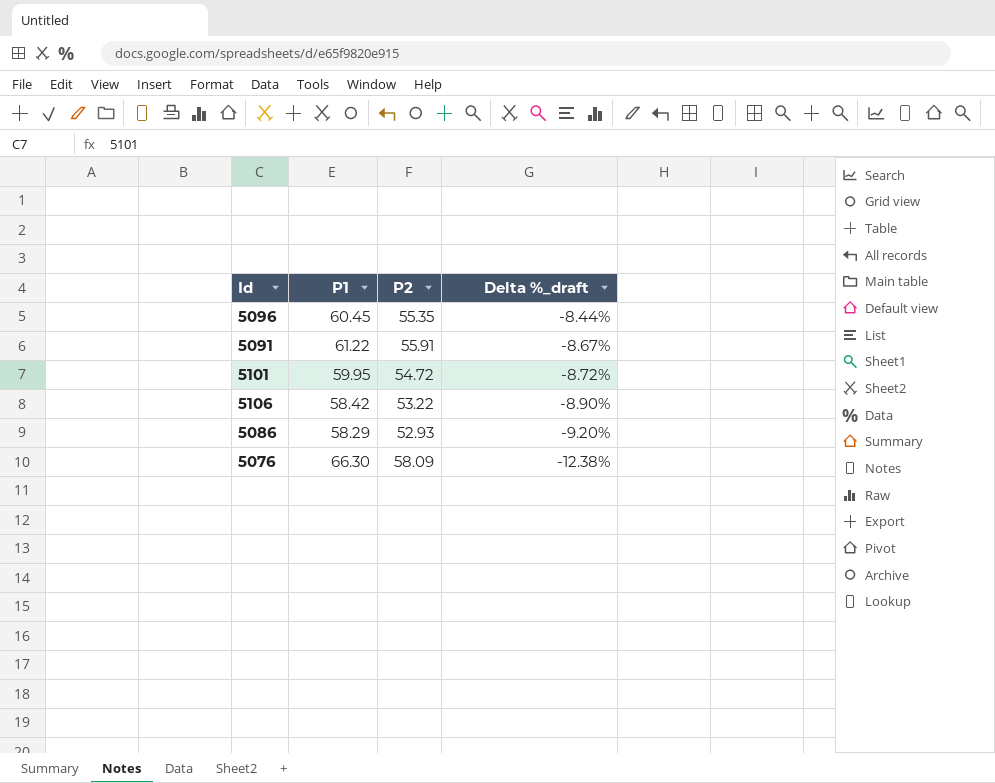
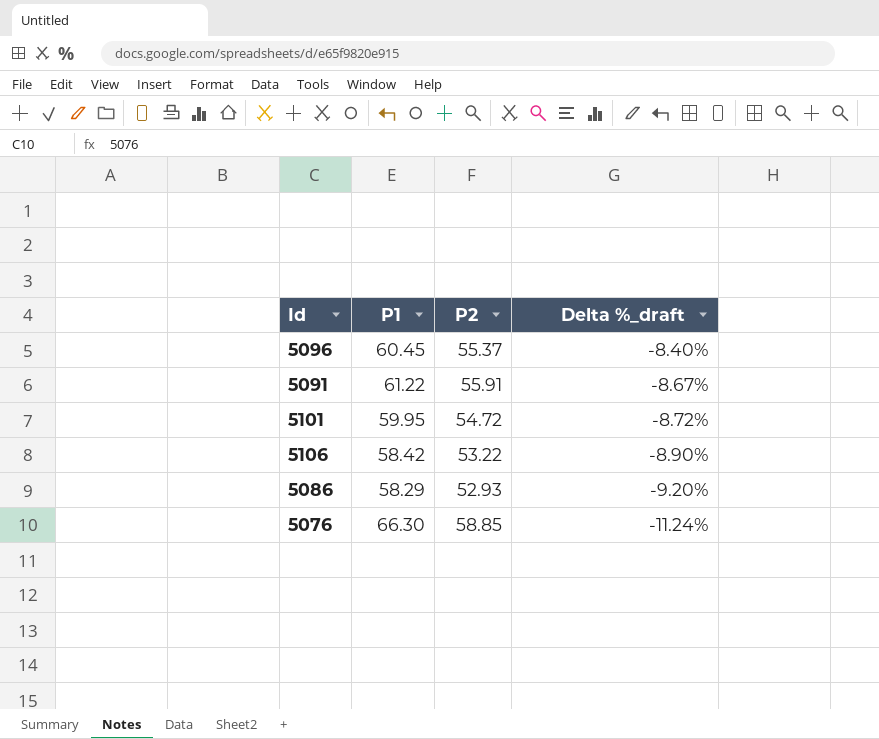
5096 | P2: 55.35 -> 55.37
5096 | Delta %_draft: -8.44% -> -8.40%
5076 | P2: 58.09 -> 58.85
5076 | Delta %_draft: -12.38% -> -11.24%

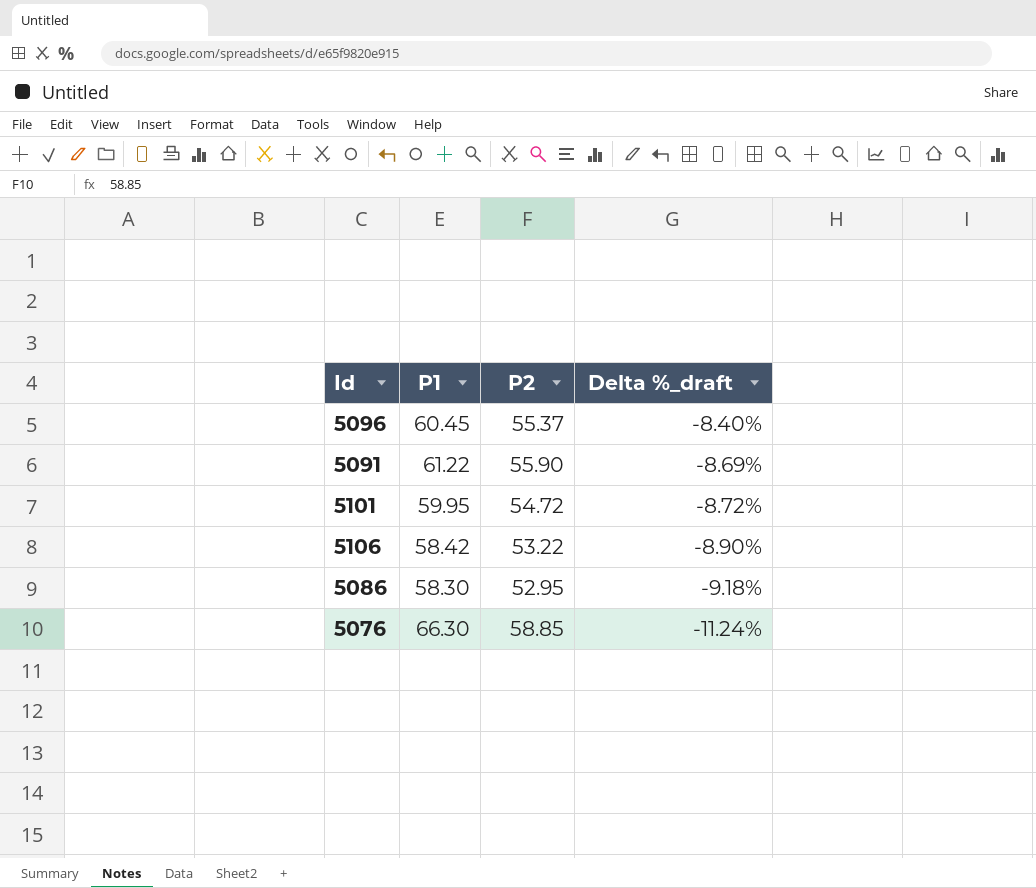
5091 | P2: 55.91 -> 55.90
5091 | Delta %_draft: -8.67% -> -8.69%
5086 | P1: 58.29 -> 58.30
5086 | P2: 52.93 -> 52.95
5086 | Delta %_draft: -9.20% -> -9.18%

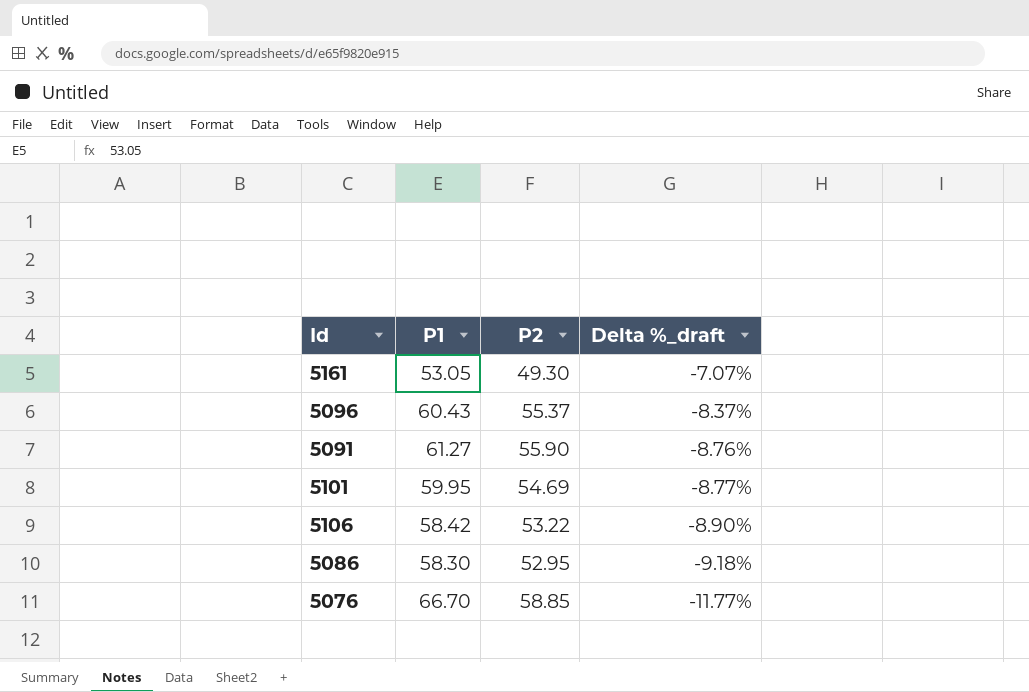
row 5161: none -> 53.05 | 49.30 | -7.07%
5096 | P1: 60.45 -> 60.43
5096 | Delta %_draft: -8.40% -> -8.37%
5091 | P1: 61.22 -> 61.27
5091 | Delta %_draft: -8.69% -> -8.76%
5101 | P2: 54.72 -> 54.69
5101 | Delta %_draft: -8.72% -> -8.77%
5076 | P1: 66.30 -> 66.70
5076 | Delta %_draft: -11.24% -> -11.77%

